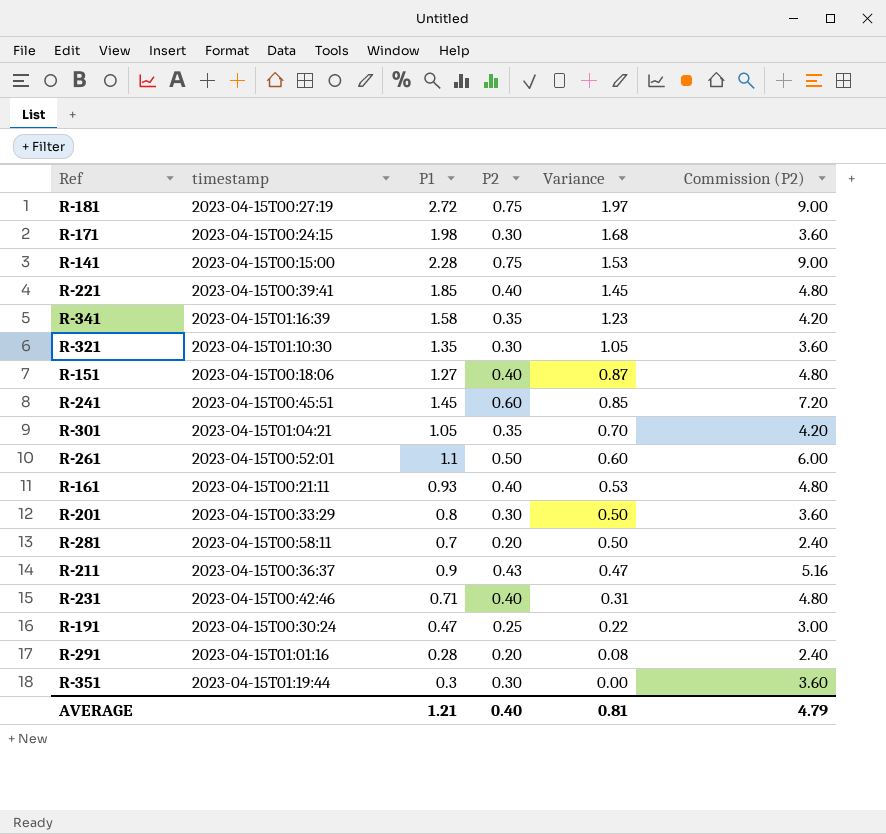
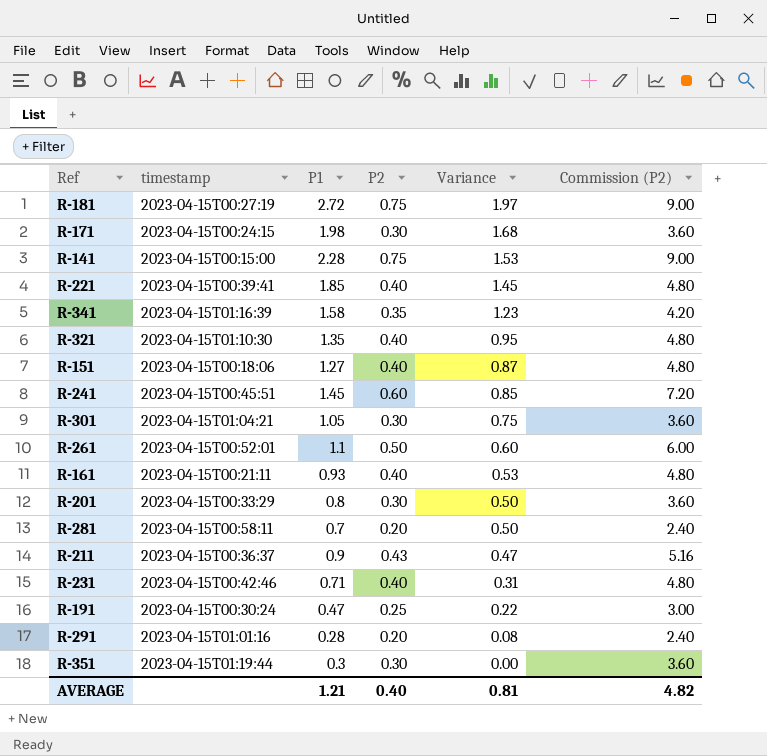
R-321 | P2: 0.30 -> 0.40
R-321 | Variance: 1.05 -> 0.95
R-321 | Commission (P2): 3.60 -> 4.80
R-301 | P2: 0.35 -> 0.30
R-301 | Variance: 0.70 -> 0.75
R-301 | Commission (P2): 4.20 -> 3.60
AVERAGE | Commission (P2): 4.79 -> 4.82

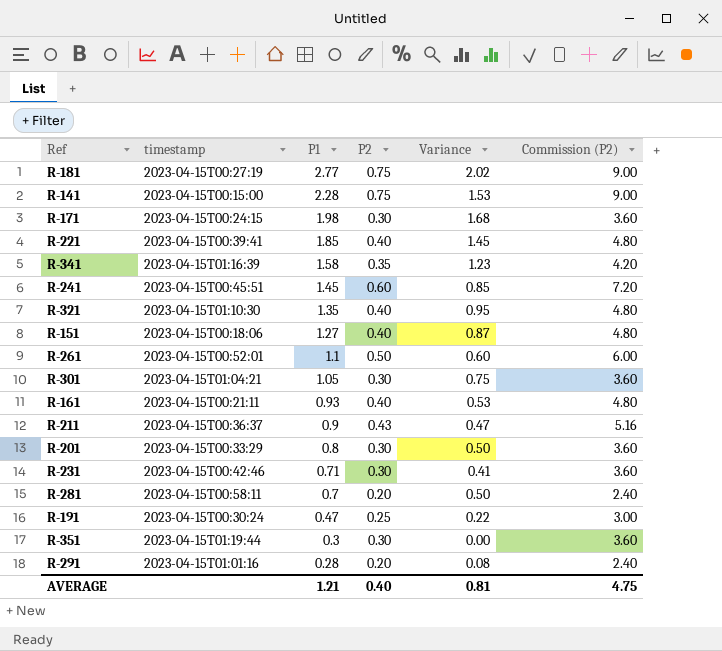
row order: Variance descending -> P1 descending
R-181 | P1: 2.72 -> 2.77
R-181 | Variance: 1.97 -> 2.02
R-231 | P2: 0.40 -> 0.30
R-231 | Variance: 0.31 -> 0.41
R-231 | Commission (P2): 4.80 -> 3.60
AVERAGE | Commission (P2): 4.82 -> 4.75

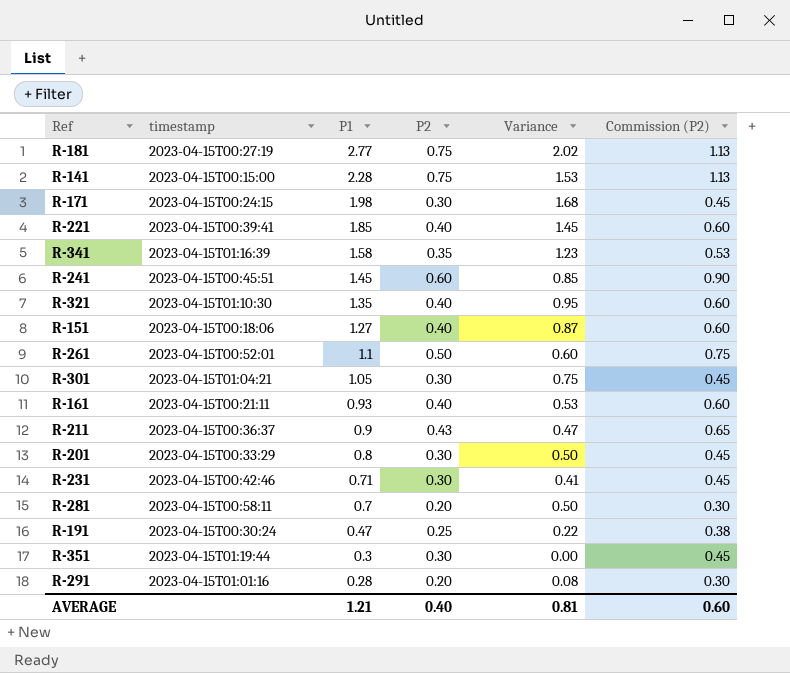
column Commission (P2) | formula: [P2] * 12 -> [P2] * 1.5
AVERAGE | Commission (P2): 4.75 -> 0.60

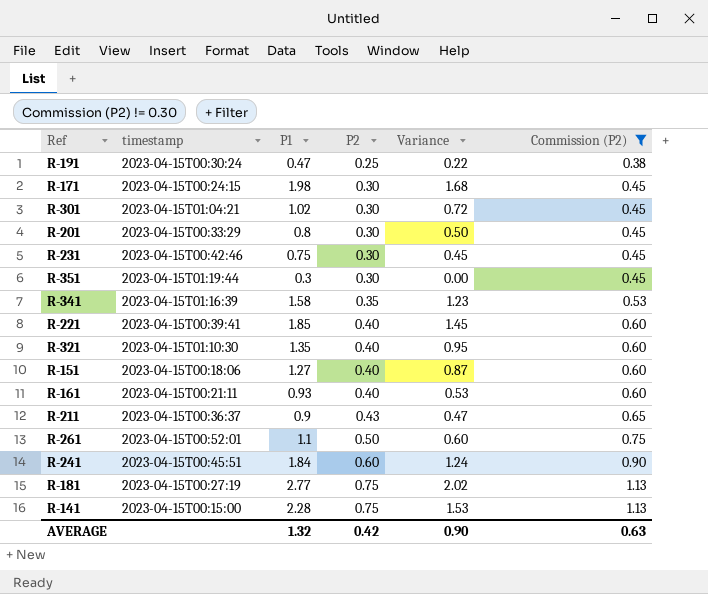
filter: none -> Commission (P2) != 0.30
row order: P1 descending -> P2 ascending
R-301 | P1: 1.05 -> 1.02
R-301 | Variance: 0.75 -> 0.72
R-231 | P1: 0.71 -> 0.75
R-231 | Variance: 0.41 -> 0.45
R-241 | P1: 1.45 -> 1.84
R-241 | Variance: 0.85 -> 1.24
AVERAGE | P1: 1.21 -> 1.32
AVERAGE | P2: 0.40 -> 0.42
AVERAGE | Variance: 0.81 -> 0.90
AVERAGE | Commission (P2): 0.60 -> 0.63

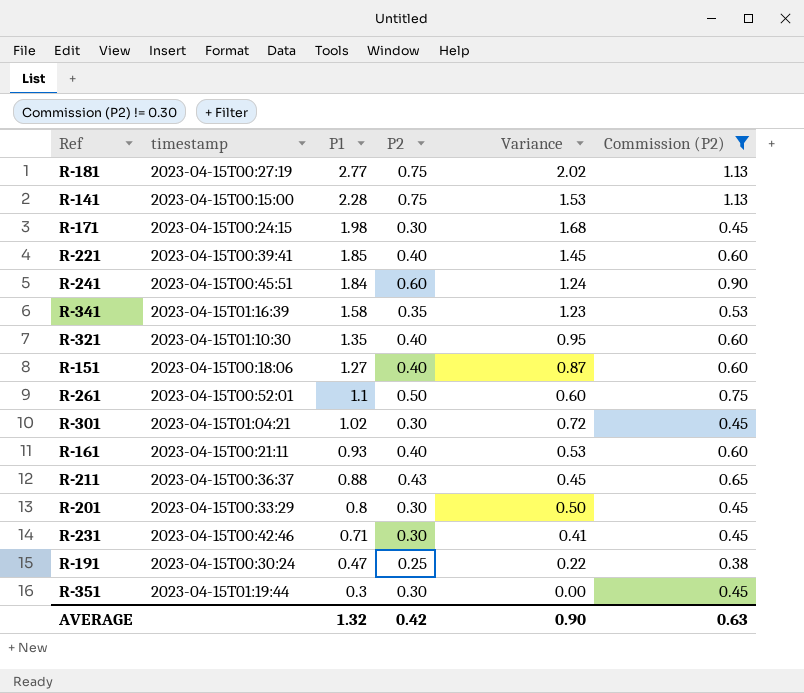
row order: P2 ascending -> P1 descending
R-211 | P1: 0.9 -> 0.88
R-211 | Variance: 0.47 -> 0.45
R-231 | P1: 0.75 -> 0.71
R-231 | Variance: 0.45 -> 0.41

